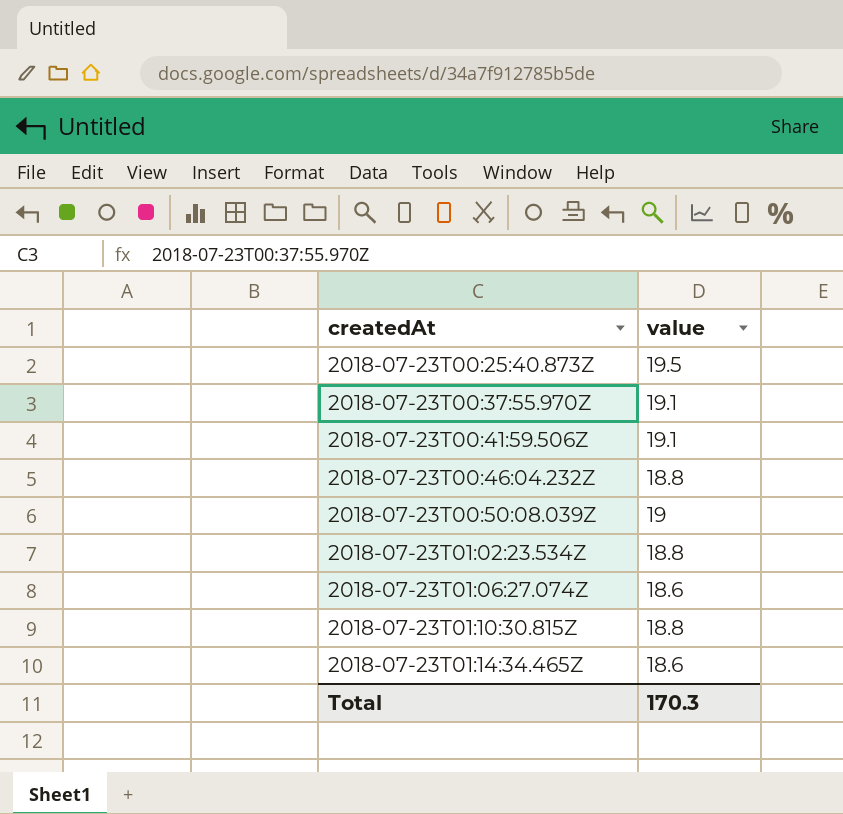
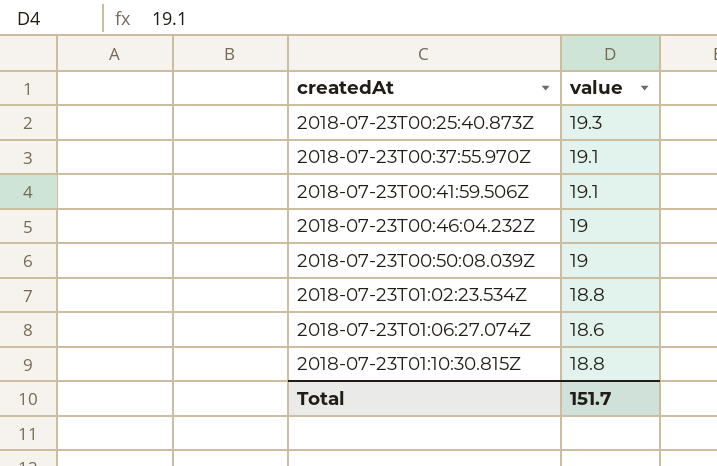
row 2018-07-23T01:14:34.465Z: 18.6 -> none
2018-07-23T00:25:40.873Z | value: 19.5 -> 19.3
2018-07-23T00:46:04.232Z | value: 18.8 -> 19
Total | value: 170.3 -> 151.7

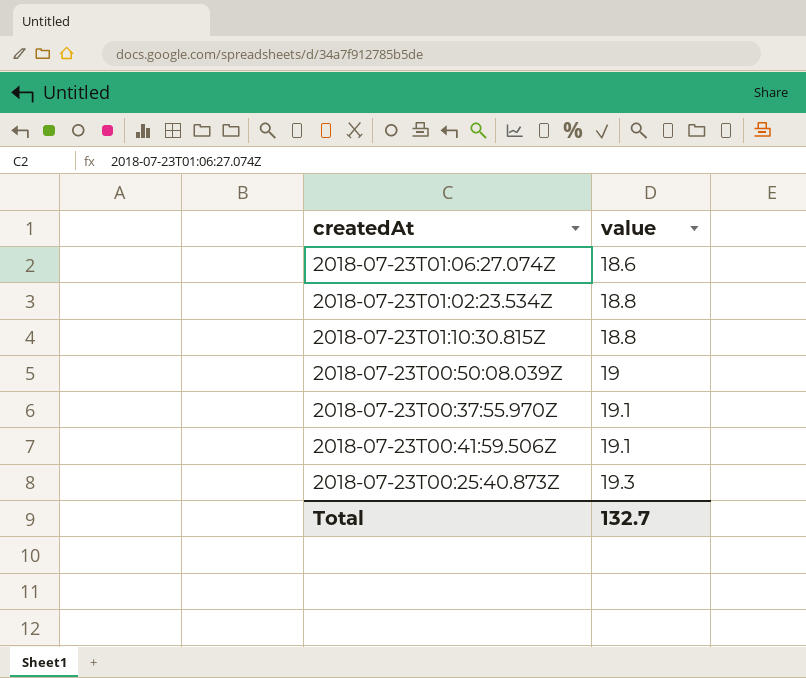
row order: createdAt ascending -> value ascending
row 2018-07-23T00:46:04.232Z: 19 -> none
Total | value: 151.7 -> 132.7

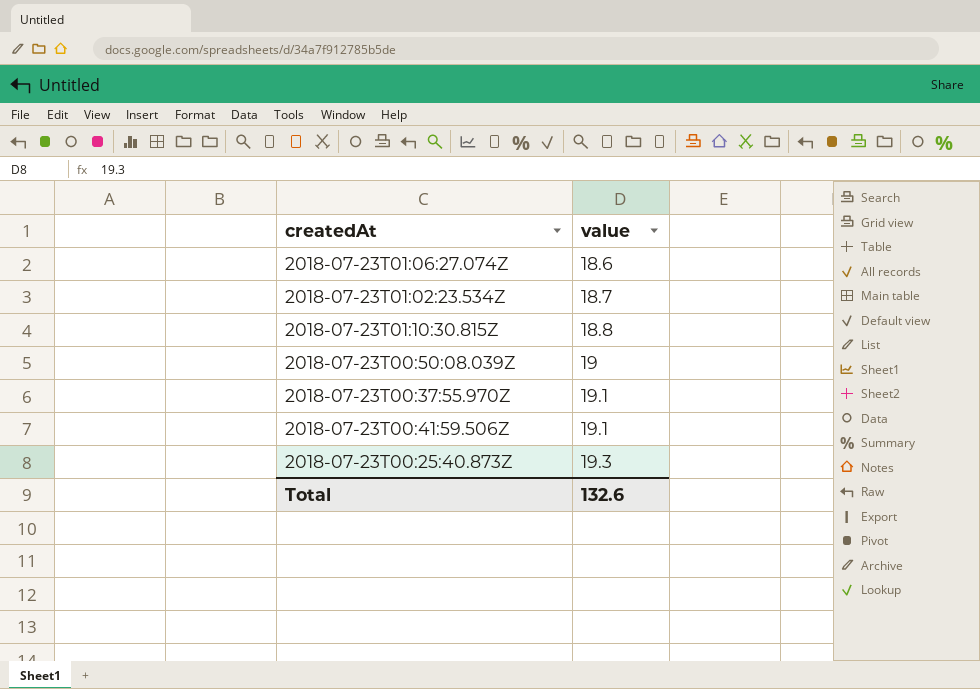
2018-07-23T01:02:23.534Z | value: 18.8 -> 18.7
Total | value: 132.7 -> 132.6

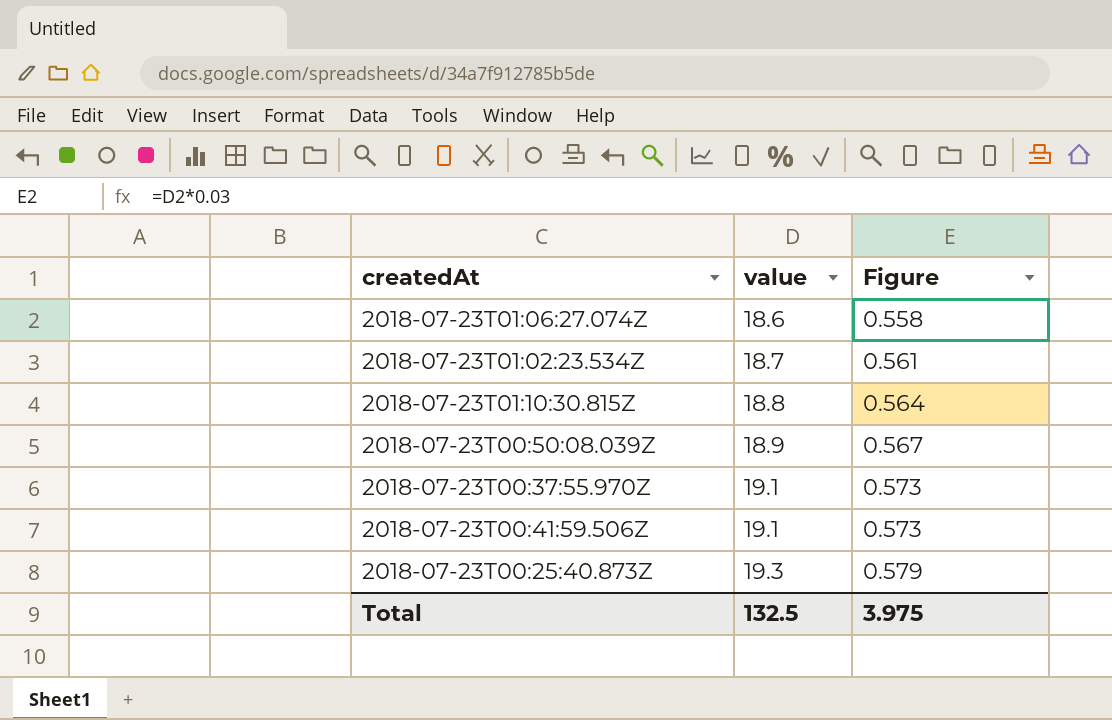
column Figure | formula: none -> [value] * 0.03
2018-07-23T00:50:08.039Z | value: 19 -> 18.9
Total | value: 132.6 -> 132.5

